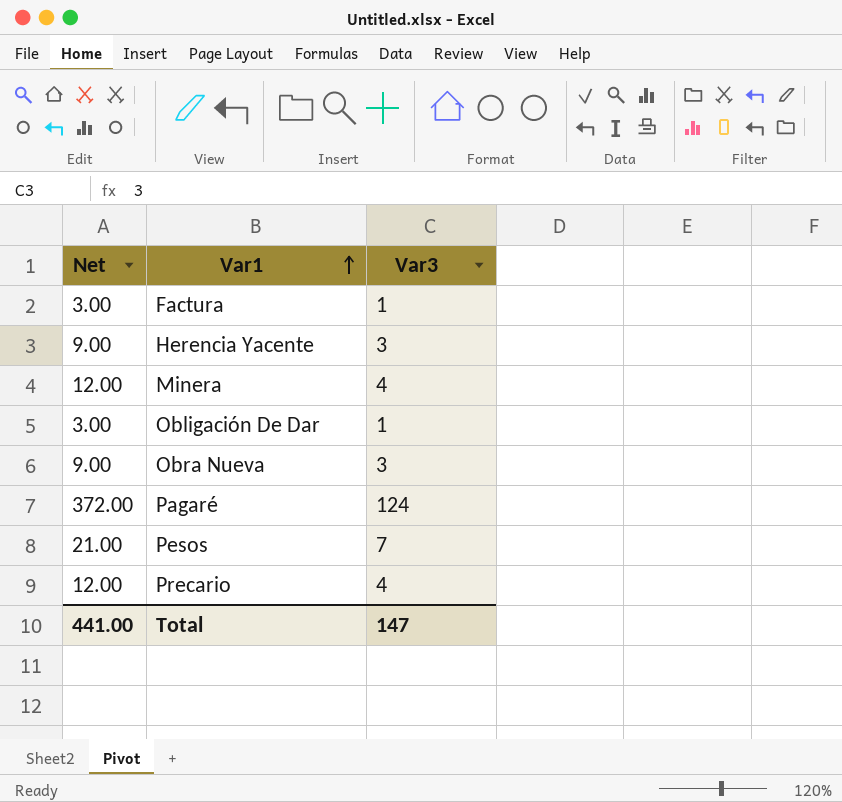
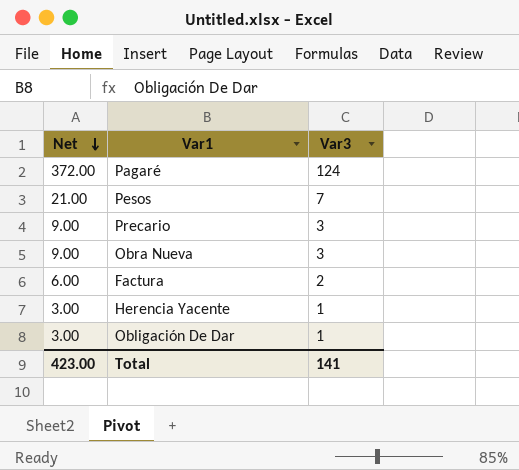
row order: Var1 ascending -> Net descending
row Minera: 12.00 | 4 -> none
Precario | Net: 12.00 -> 9.00
Precario | Var3: 4 -> 3
Factura | Net: 3.00 -> 6.00
Factura | Var3: 1 -> 2
Herencia Yacente | Net: 9.00 -> 3.00
Herencia Yacente | Var3: 3 -> 1
Total | Net: 441.00 -> 423.00
Total | Var3: 147 -> 141

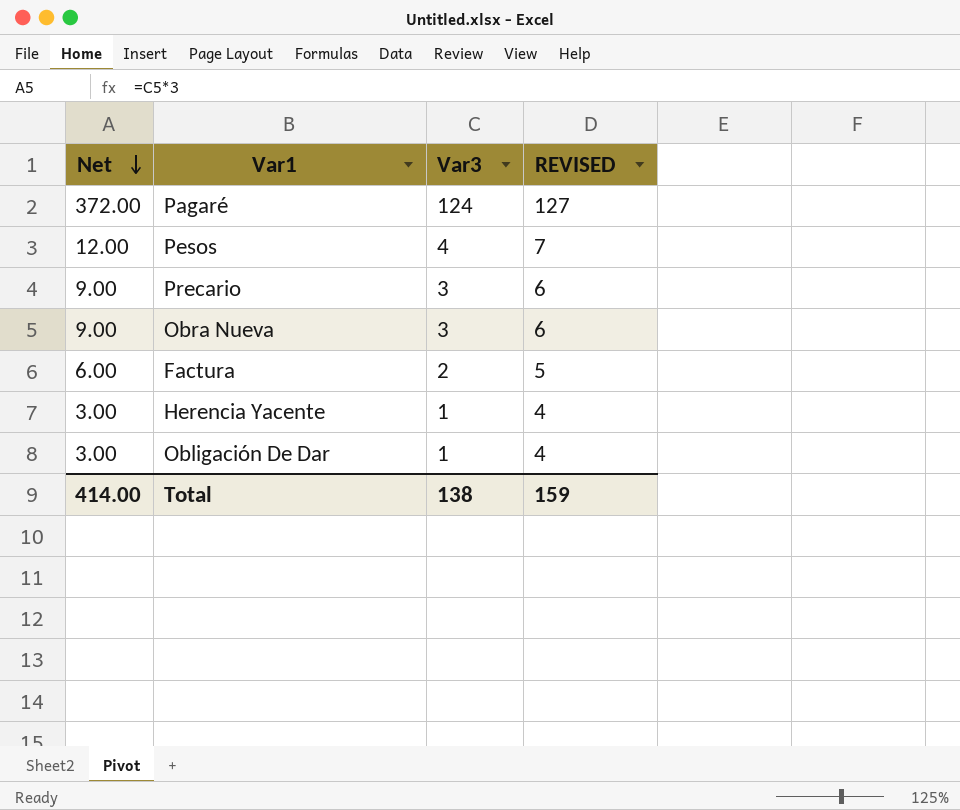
column REVISED | formula: none -> [Var3] + 3
Pesos | Net: 21.00 -> 12.00
Pesos | Var3: 7 -> 4
Total | Net: 423.00 -> 414.00
Total | Var3: 141 -> 138

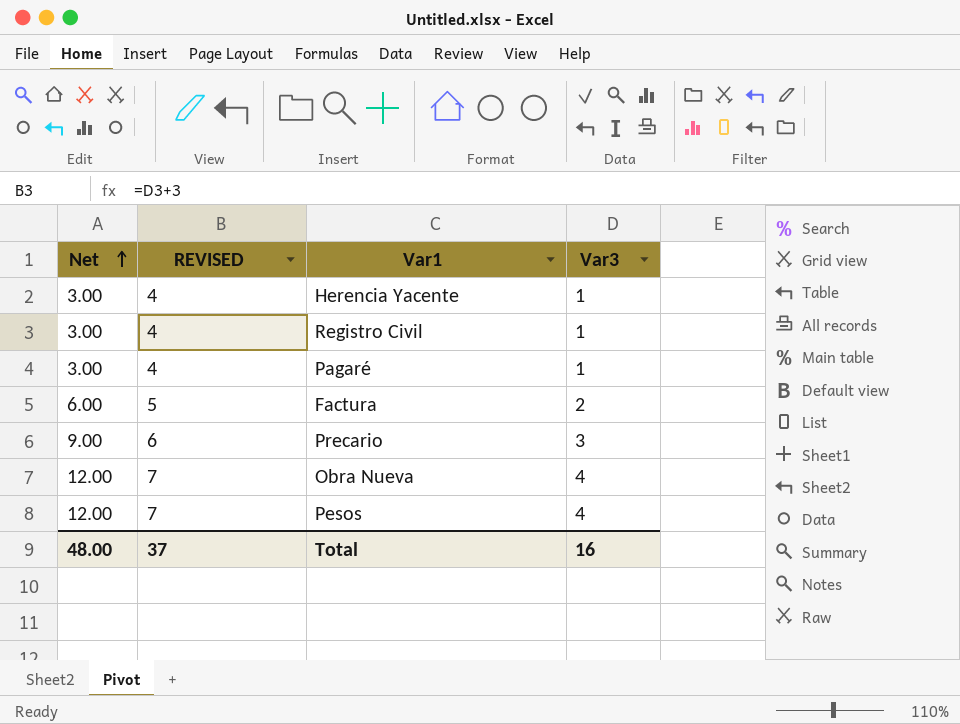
row order: Net descending -> Net ascending
column REVISED | position: 4 -> 2
row Obligación De Dar: 3.00 | 1 | 4 -> none
row Registro Civil: none -> 3.00 | 4 | 1
Pagaré | Net: 372.00 -> 3.00
Pagaré | REVISED: 127 -> 4
Pagaré | Var3: 124 -> 1
Obra Nueva | Net: 9.00 -> 12.00
Obra Nueva | REVISED: 6 -> 7
Obra Nueva | Var3: 3 -> 4
Total | Net: 414.00 -> 48.00
Total | REVISED: 159 -> 37
Total | Var3: 138 -> 16

